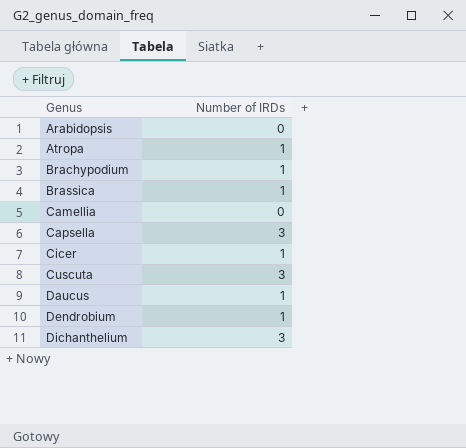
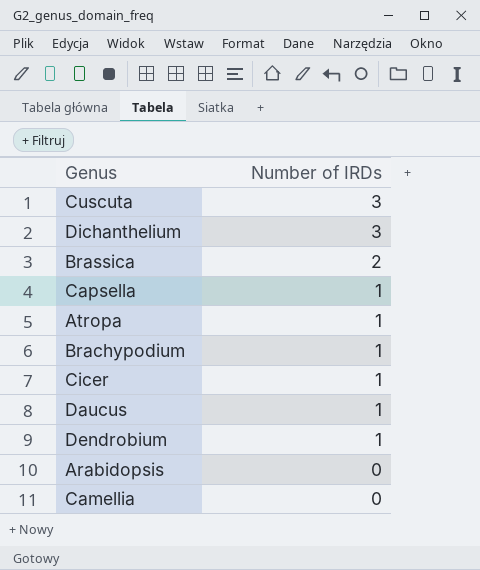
row order: Genus ascending -> Number of IRDs descending
Brassica | Number of IRDs: 1 -> 2
Capsella | Number of IRDs: 3 -> 1

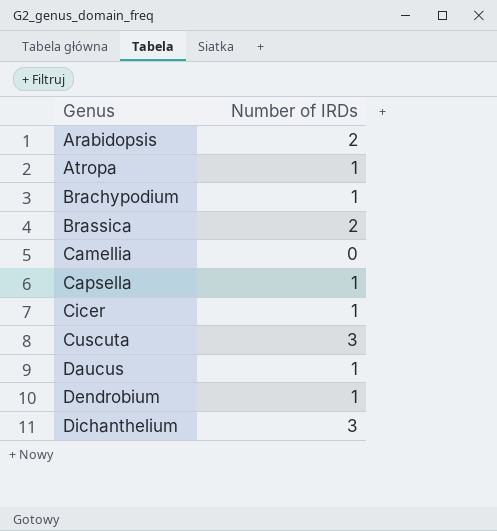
row order: Number of IRDs descending -> Genus ascending
Arabidopsis | Number of IRDs: 0 -> 2

